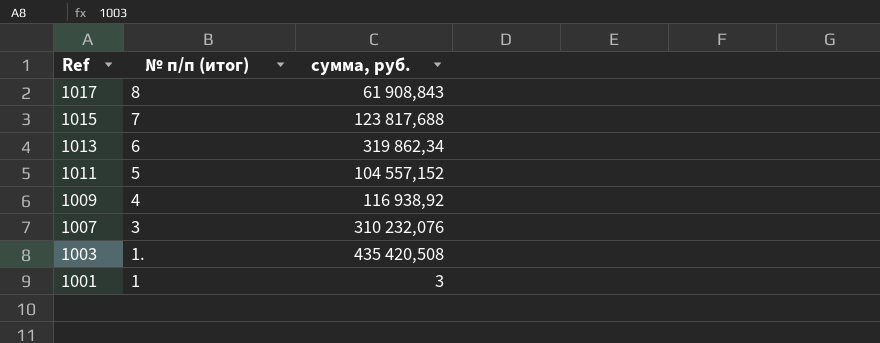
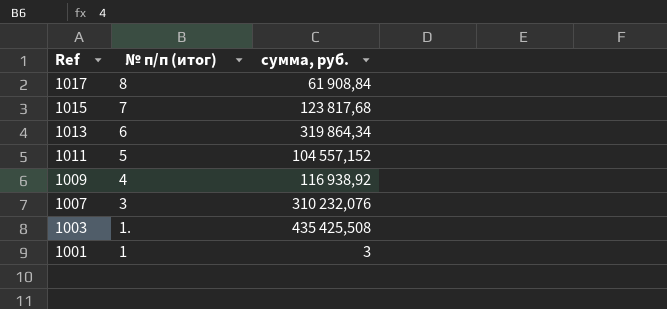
1017 | сумма, руб.: 61 908,843 -> 61 908,84
1015 | сумма, руб.: 123 817,688 -> 123 817,68
1013 | сумма, руб.: 319 862,34 -> 319 864,34
1003 | сумма, руб.: 435 420,508 -> 435 425,508

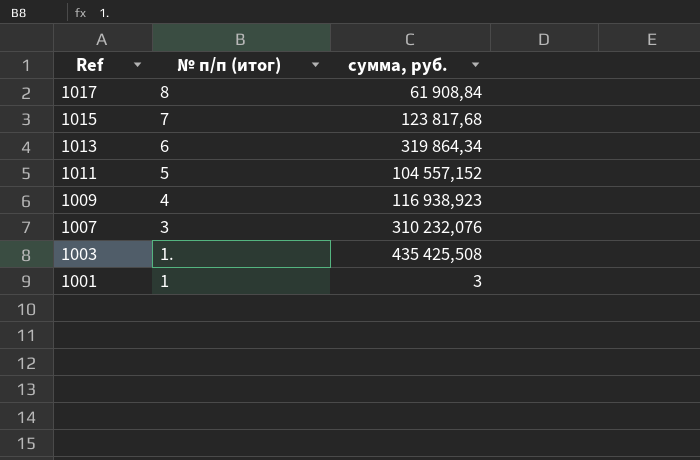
1009 | сумма, руб.: 116 938,92 -> 116 938,923

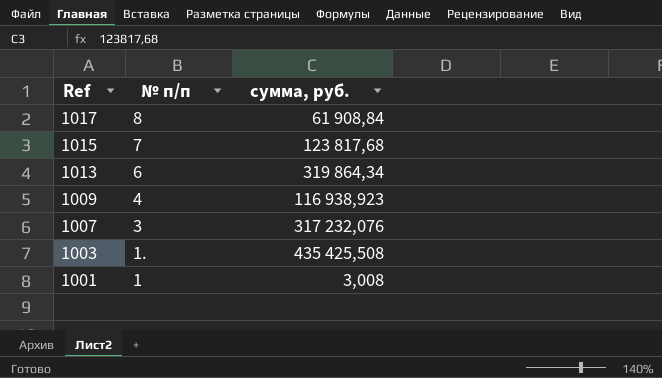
column name: № п/п (итог) -> № п/п
row 1011: 5 | 104 557,152 -> none
1007 | сумма, руб.: 310 232,076 -> 317 232,076
1001 | сумма, руб.: 3 -> 3,008

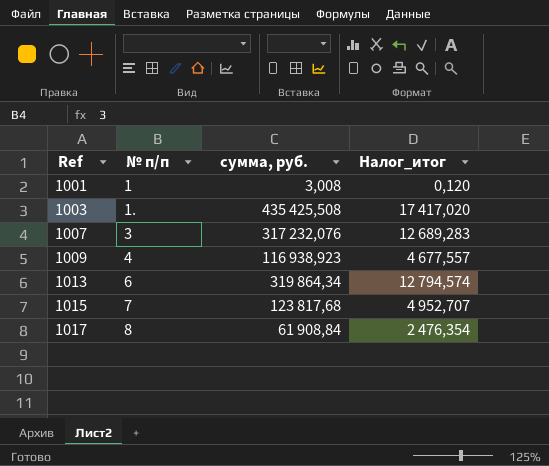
row order: Ref descending -> Ref ascending
column Налог_итог | formula: none -> [сумма, руб.] * 0,04

